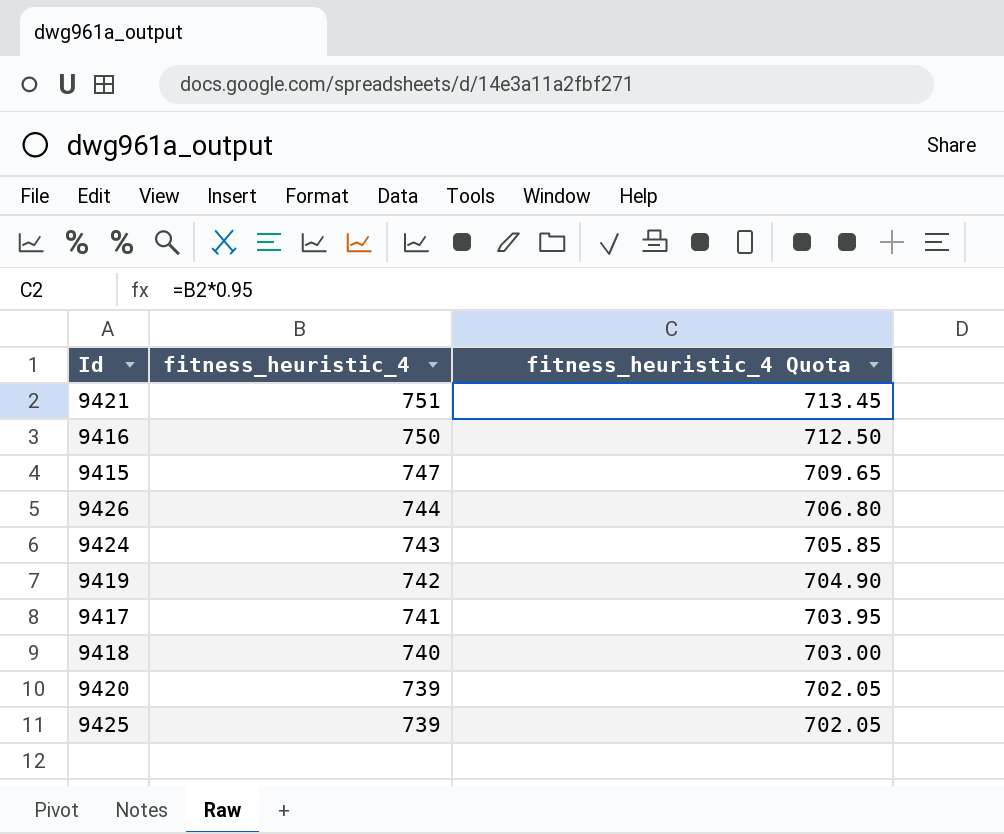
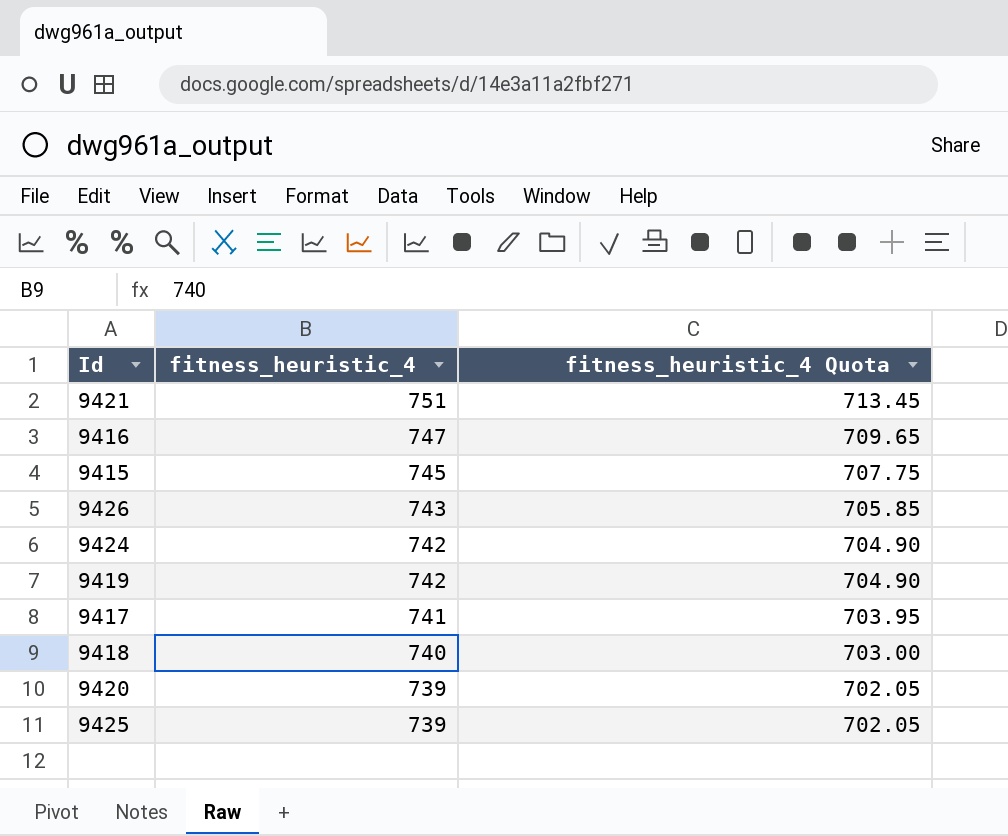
9416 | fitness_heuristic_4: 750 -> 747
9416 | fitness_heuristic_4 Quota: 712.50 -> 709.65
9415 | fitness_heuristic_4: 747 -> 745
9415 | fitness_heuristic_4 Quota: 709.65 -> 707.75
9426 | fitness_heuristic_4: 744 -> 743
9426 | fitness_heuristic_4 Quota: 706.80 -> 705.85
9424 | fitness_heuristic_4: 743 -> 742
9424 | fitness_heuristic_4 Quota: 705.85 -> 704.90

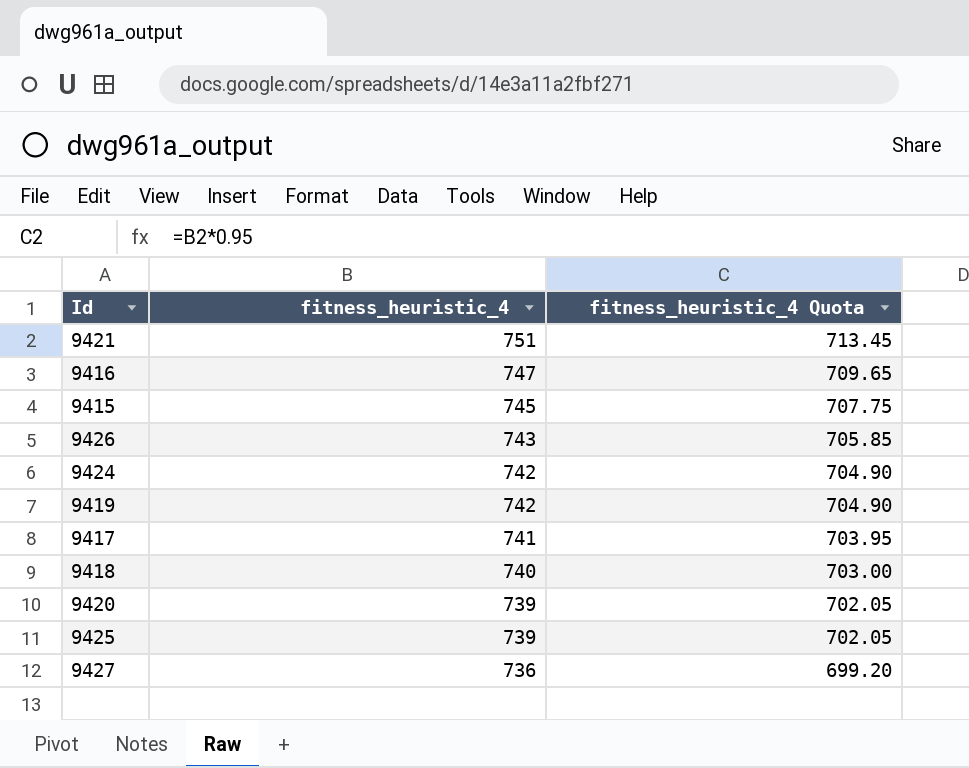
row 9427: none -> 736 | 699.20

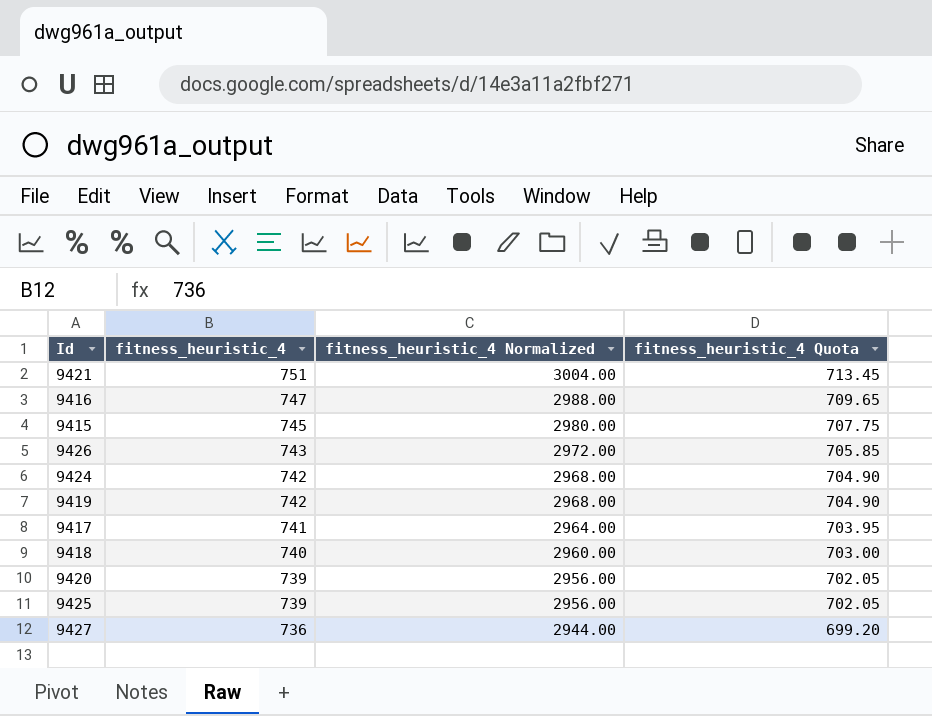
column fitness_heuristic_4 Normalized | formula: none -> [fitness_heuristic_4] * 4

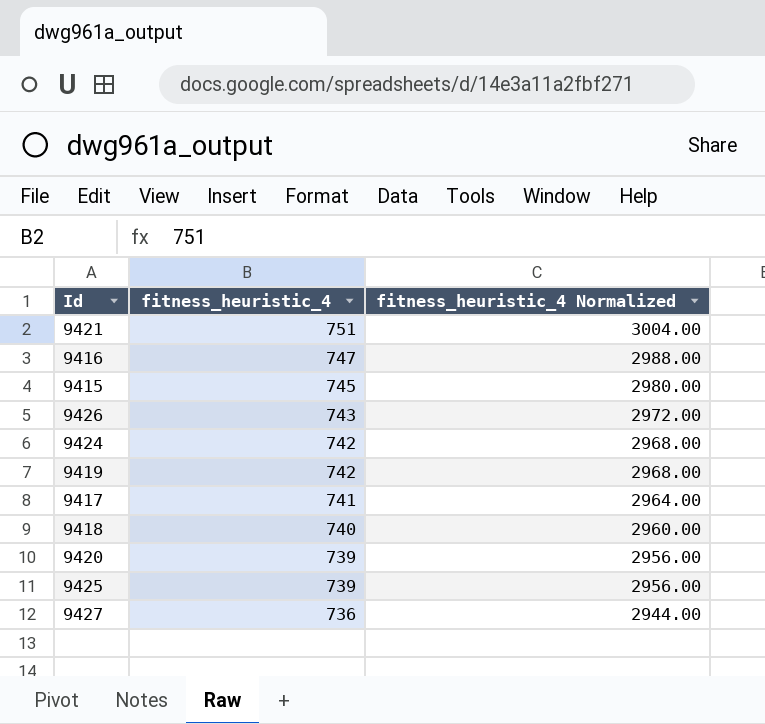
column fitness_heuristic_4 Quota | formula: [fitness_heuristic_4] * 0.95 -> none

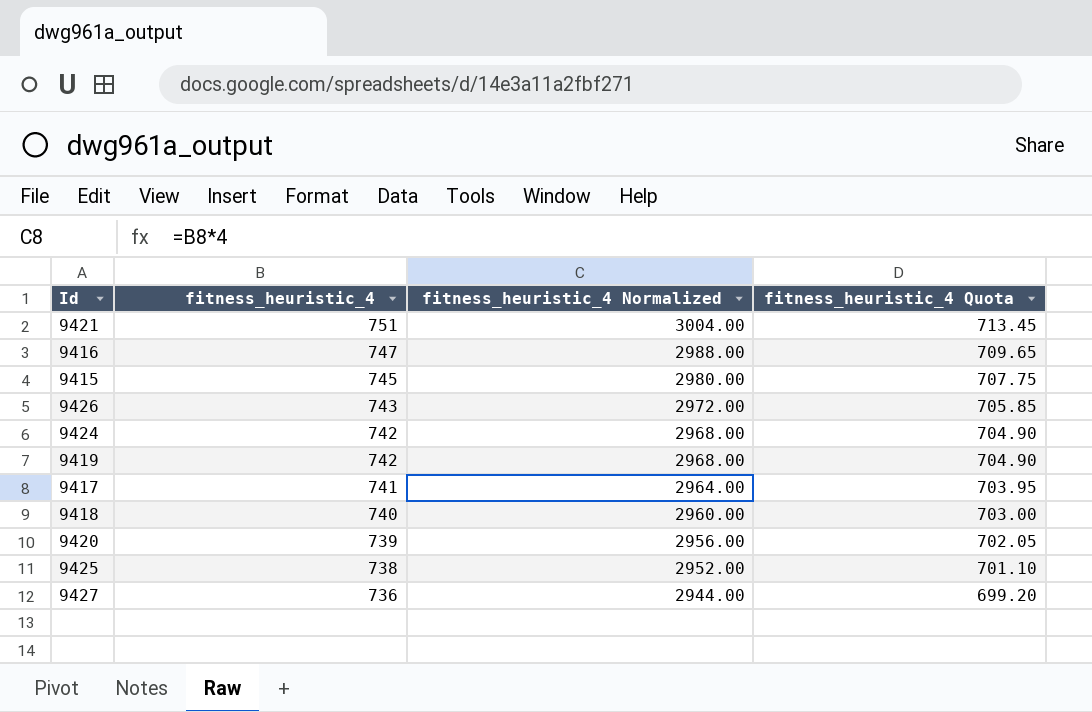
column fitness_heuristic_4 Quota | formula: none -> [fitness_heuristic_4] * 0.95
9425 | fitness_heuristic_4: 739 -> 738
9425 | fitness_heuristic_4 Normalized: 2956.00 -> 2952.00

